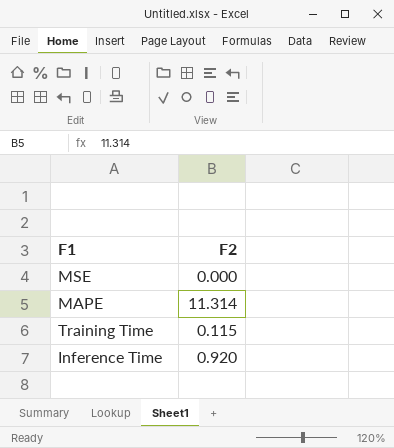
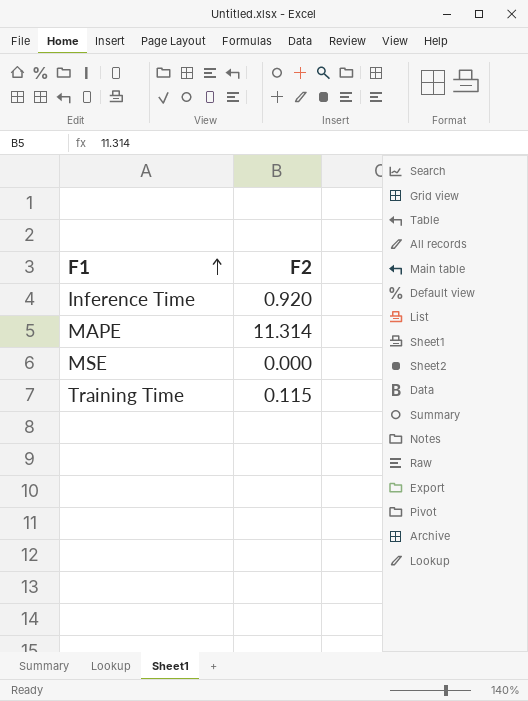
row order: none -> F1 ascending

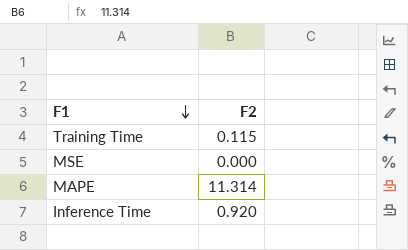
row order: F1 ascending -> F1 descending

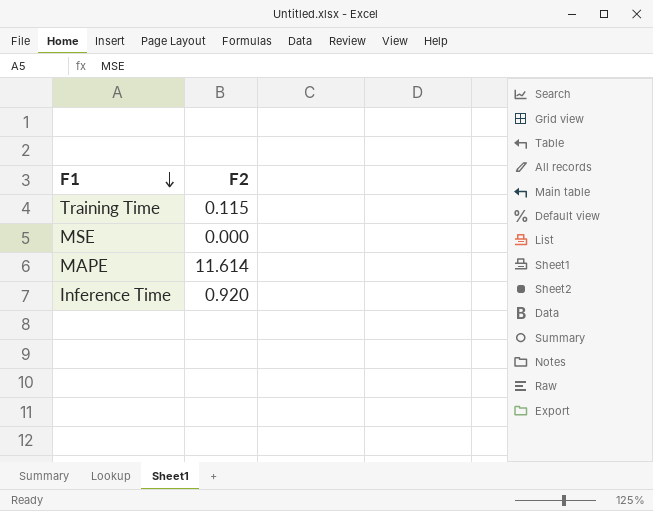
MAPE | F2: 11.314 -> 11.614

